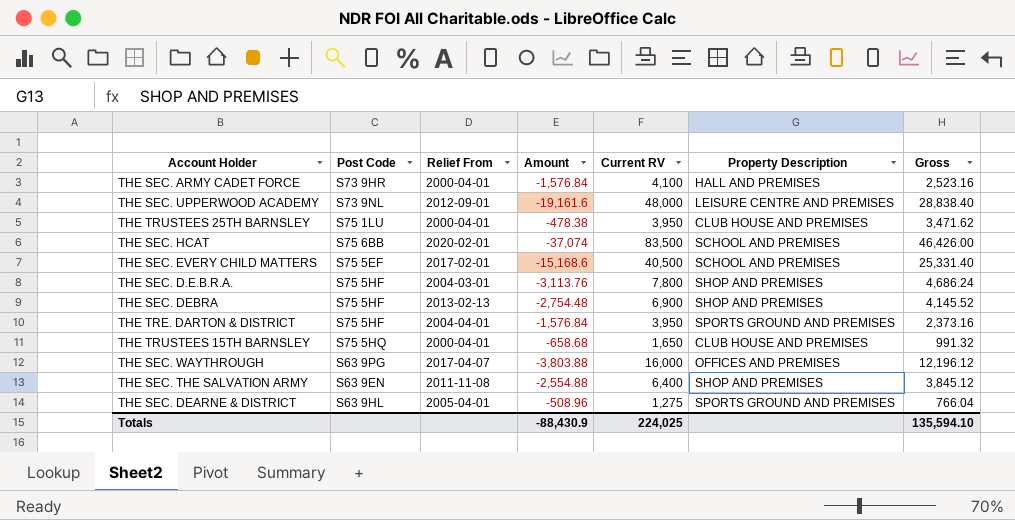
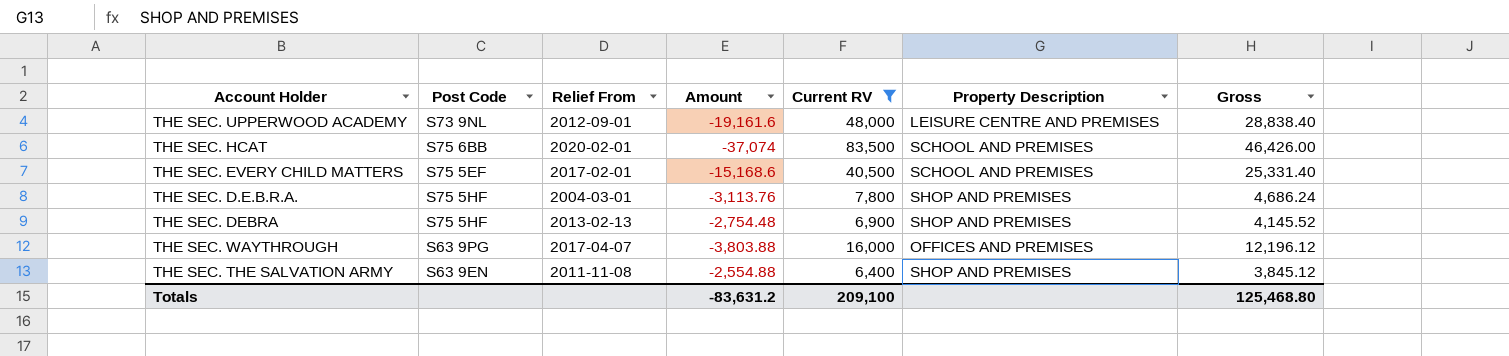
filter: none -> Current RV >= 6,400
Totals | Amount: -88,430.9 -> -83,631.2
Totals | Current RV: 224,025 -> 209,100
Totals | Gross: 135,594.10 -> 125,468.80

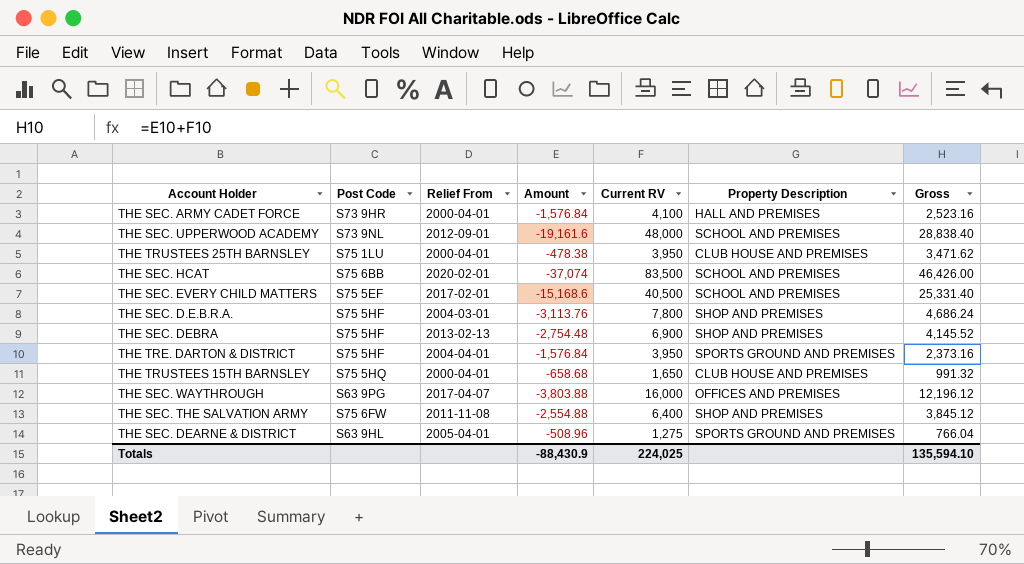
filter: Current RV >= 6,400 -> none
THE SEC. UPPERWOOD ACADEMY | Property Description: LEISURE CENTRE AND PREMISES -> SCHOOL AND PREMISES
THE SEC. THE SALVATION ARMY | Post Code: S63 9EN -> S75 6FW
Totals | Amount: -83,631.2 -> -88,430.9
Totals | Current RV: 209,100 -> 224,025
Totals | Gross: 125,468.80 -> 135,594.10

